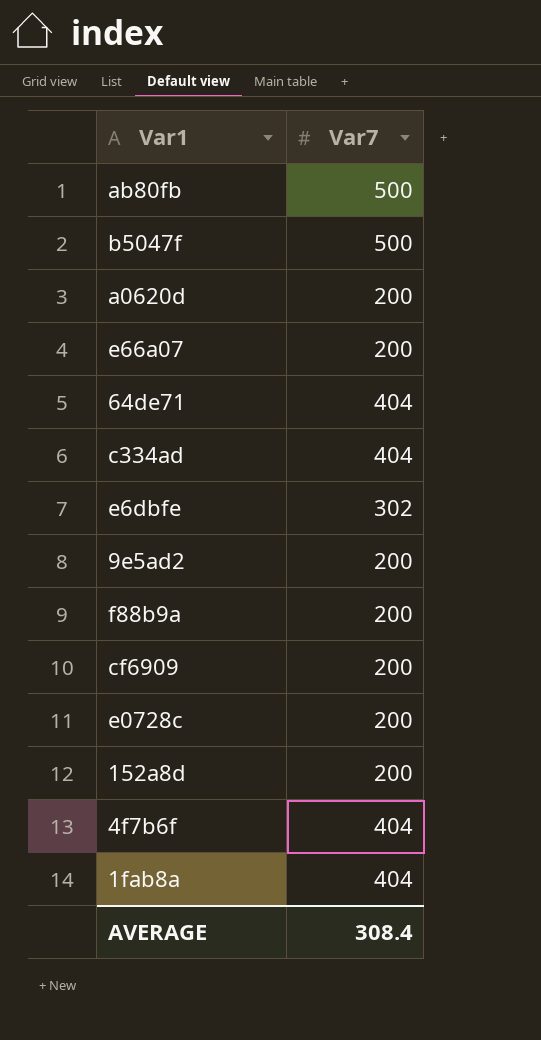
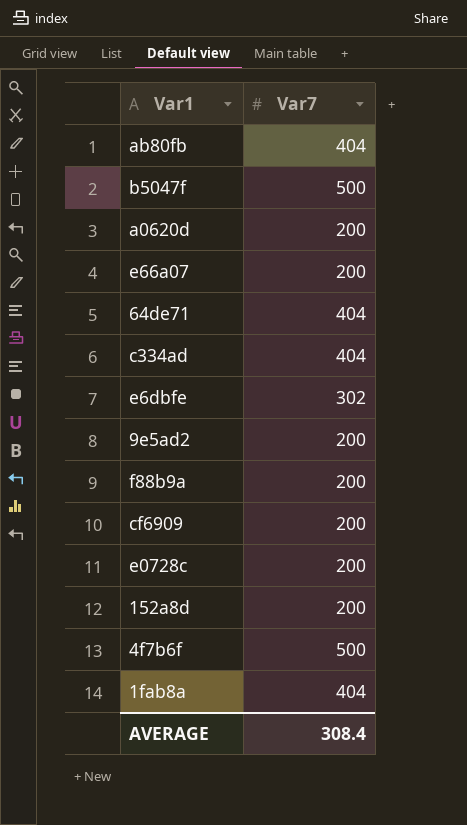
ab80fb | Var7: 500 -> 404
4f7b6f | Var7: 404 -> 500

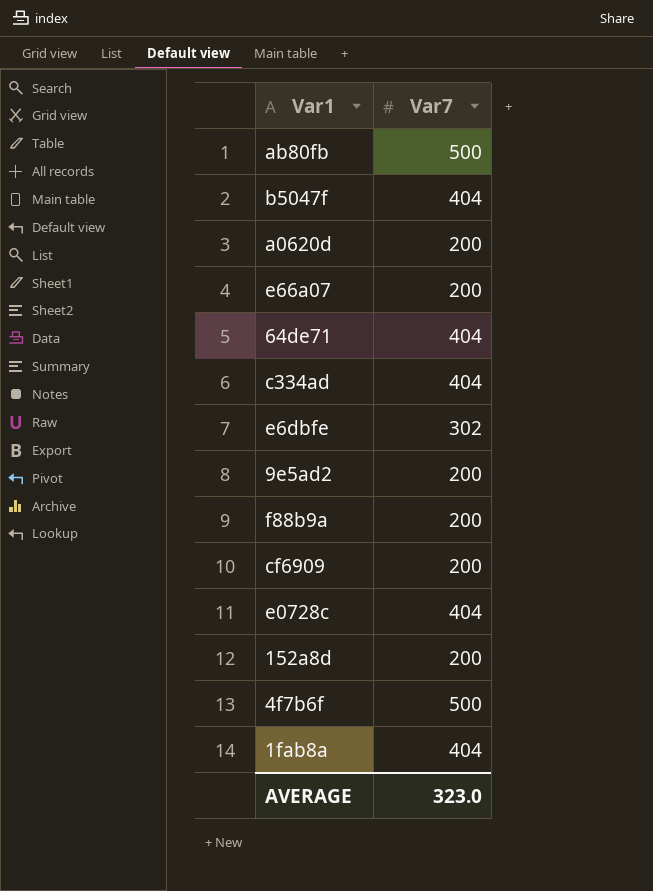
ab80fb | Var7: 404 -> 500
b5047f | Var7: 500 -> 404
e0728c | Var7: 200 -> 404
AVERAGE | Var7: 308.4 -> 323.0

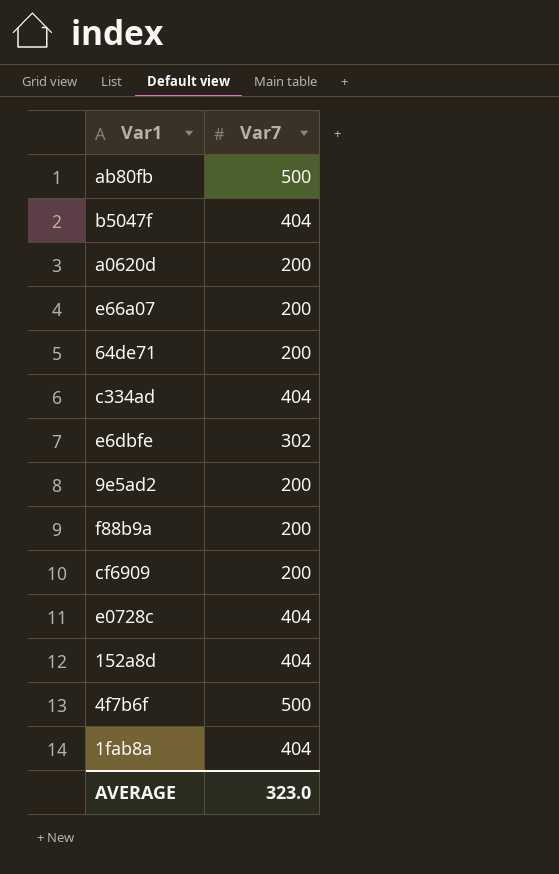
64de71 | Var7: 404 -> 200
152a8d | Var7: 200 -> 404

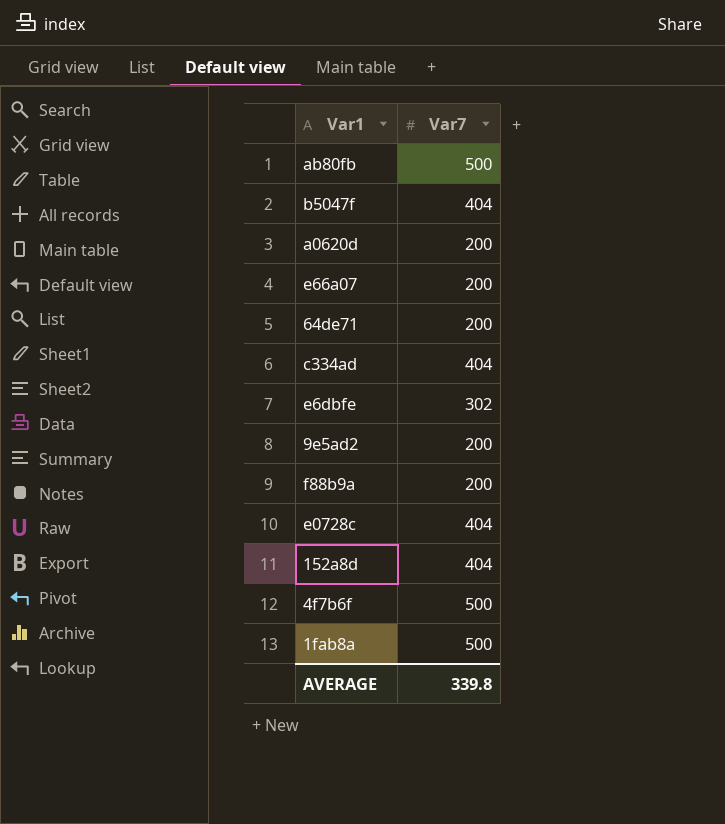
row cf6909: 200 -> none
1fab8a | Var7: 404 -> 500
AVERAGE | Var7: 323.0 -> 339.8

